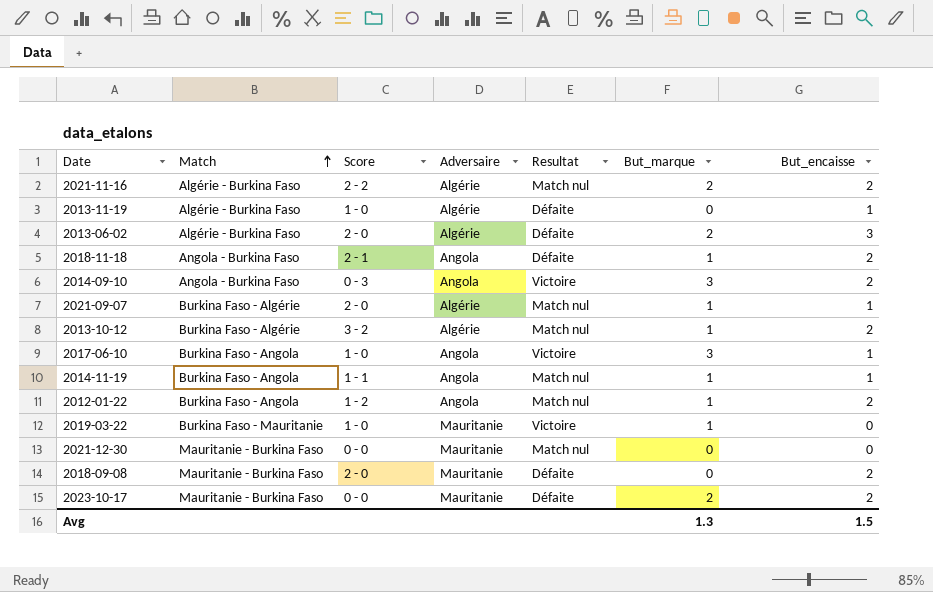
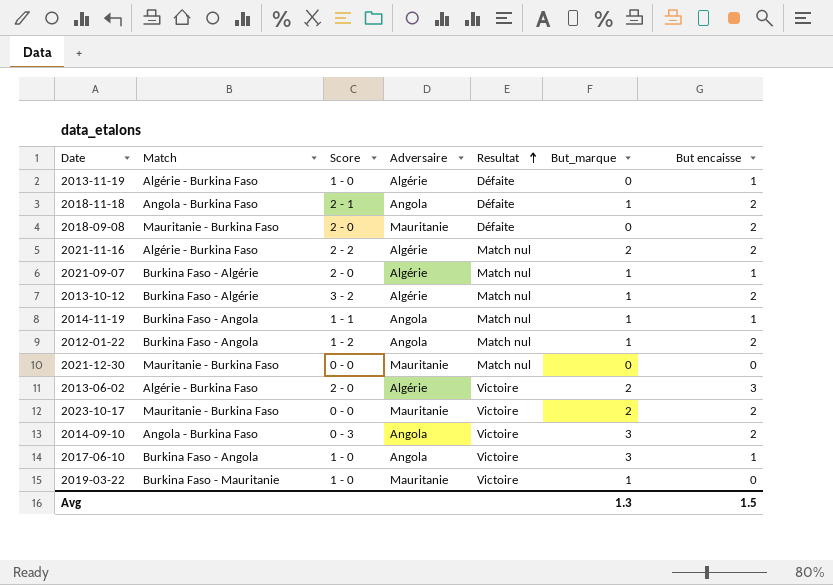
row order: Match ascending -> Resultat ascending
column name: But_encaisse -> But encaisse
2013-06-02 | Resultat: Défaite -> Victoire
2023-10-17 | Resultat: Défaite -> Victoire

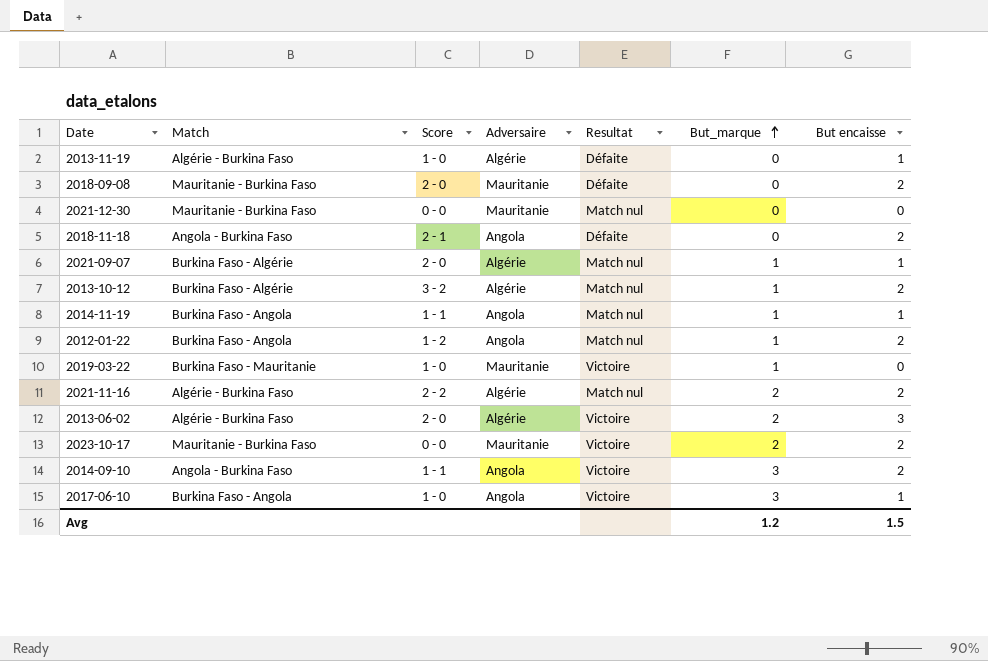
row order: Resultat ascending -> But_marque ascending
2018-11-18 | But_marque: 1 -> 0
2014-09-10 | Score: 0 - 3 -> 1 - 1
Avg | But_marque: 1.3 -> 1.2

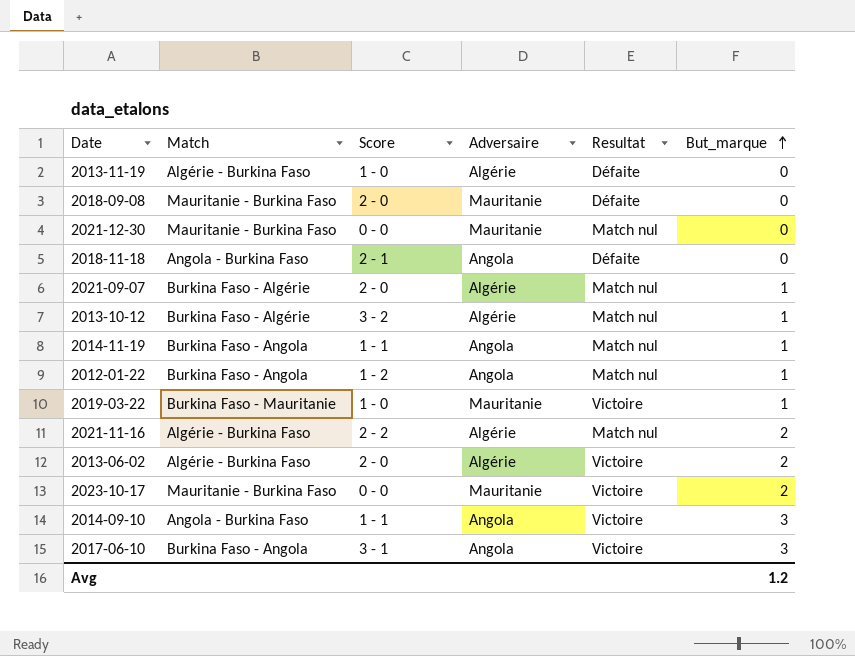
column But encaisse | position: 7 -> none
2017-06-10 | Score: 1 - 0 -> 3 - 1

